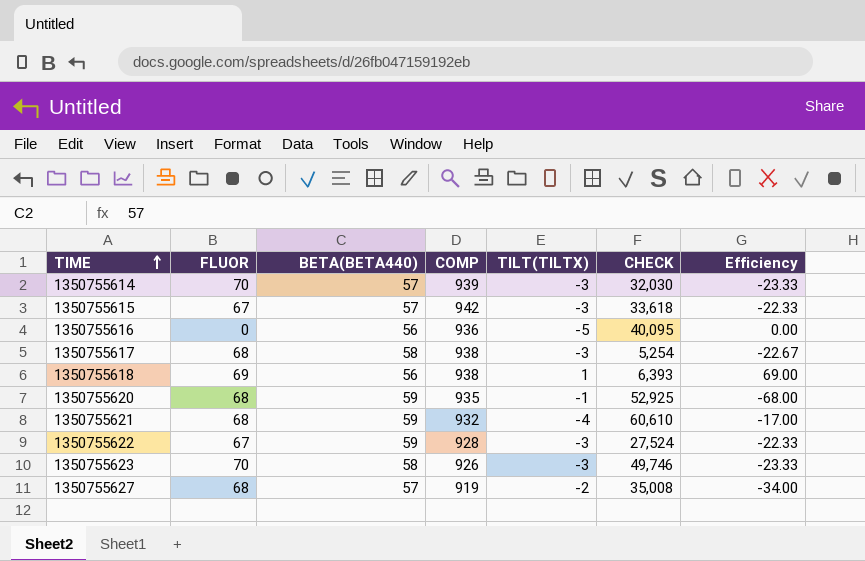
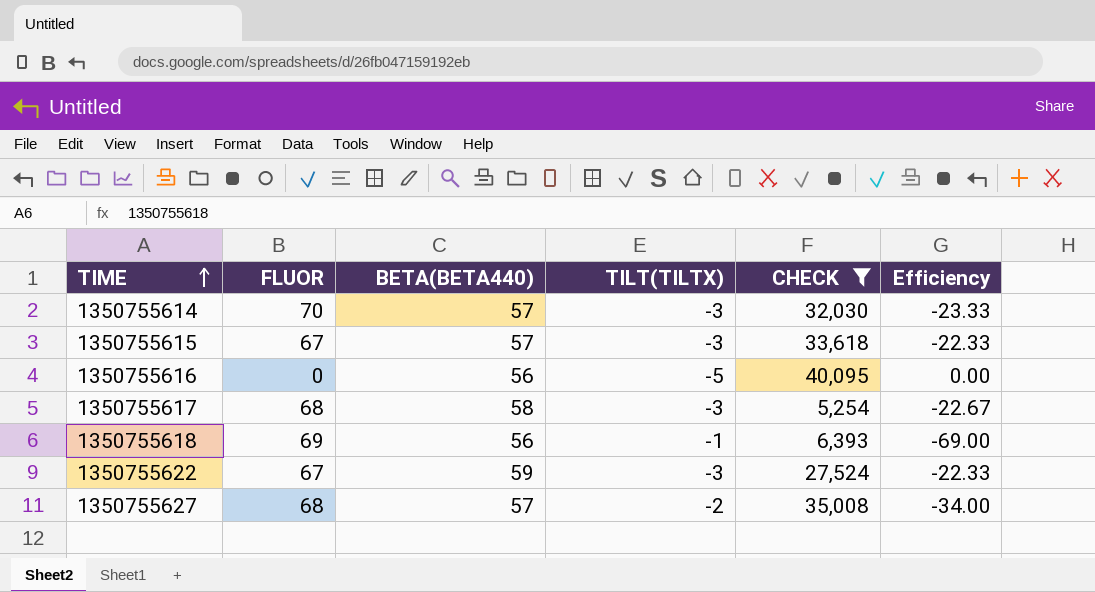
filter: none -> CHECK <= 40,095
column COMP | position: 4 -> none
1350755618 | TILT(TILTX): 1 -> -1
1350755618 | Efficiency: 69.00 -> -69.00

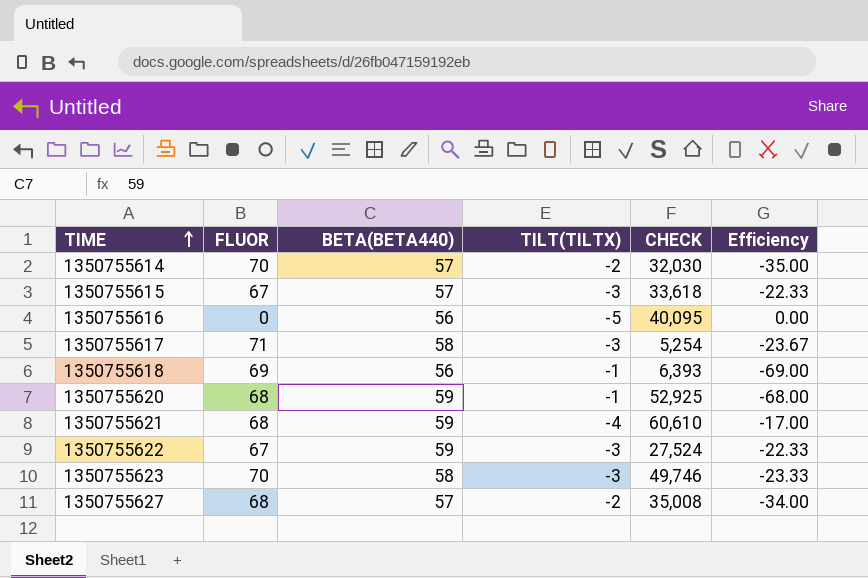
filter: CHECK <= 40,095 -> none
1350755614 | TILT(TILTX): -3 -> -2
1350755614 | Efficiency: -23.33 -> -35.00
1350755617 | FLUOR: 68 -> 71
1350755617 | Efficiency: -22.67 -> -23.67

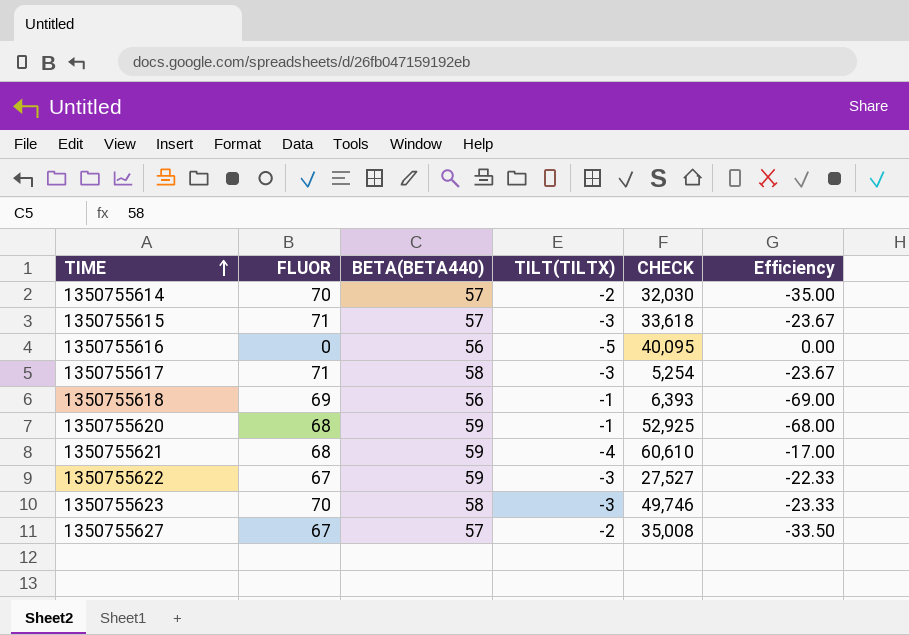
1350755615 | FLUOR: 67 -> 71
1350755615 | Efficiency: -22.33 -> -23.67
1350755622 | CHECK: 27,524 -> 27,527
1350755627 | FLUOR: 68 -> 67
1350755627 | Efficiency: -34.00 -> -33.50

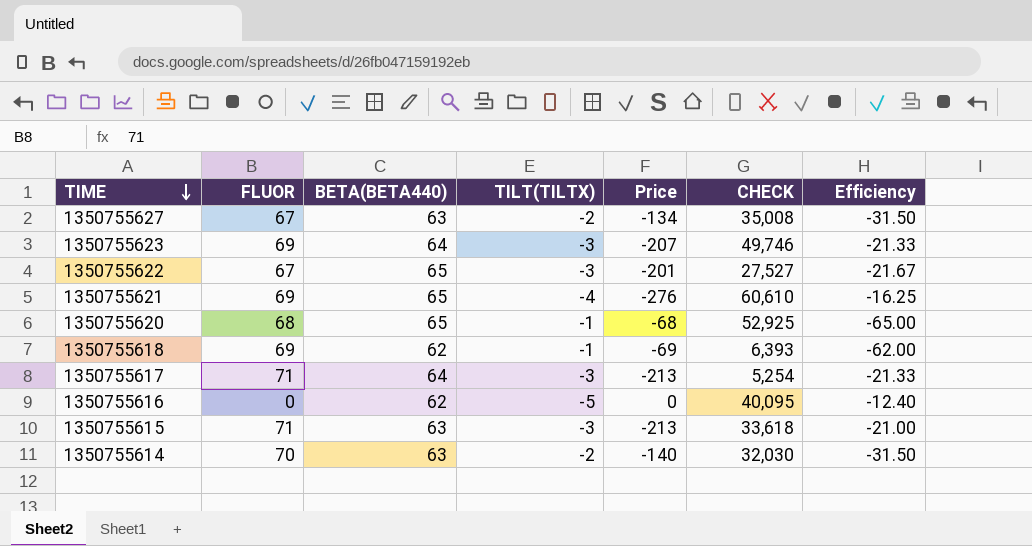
row order: TIME ascending -> TIME descending
column Price | formula: none -> [FLUOR] * [TILT(TILTX)]
column Efficiency | formula: [FLUOR] / [TILT(TILTX)] -> [BETA(BETA440)] / [TILT(TILTX)]
1350755627 | BETA(BETA440): 57 -> 63
1350755623 | FLUOR: 70 -> 69
1350755623 | BETA(BETA440): 58 -> 64
1350755622 | BETA(BETA440): 59 -> 65
1350755621 | FLUOR: 68 -> 69
1350755621 | BETA(BETA440): 59 -> 65
1350755620 | BETA(BETA440): 59 -> 65
1350755618 | BETA(BETA440): 56 -> 62
1350755617 | BETA(BETA440): 58 -> 64
1350755616 | BETA(BETA440): 56 -> 62
1350755615 | BETA(BETA440): 57 -> 63
1350755614 | BETA(BETA440): 57 -> 63

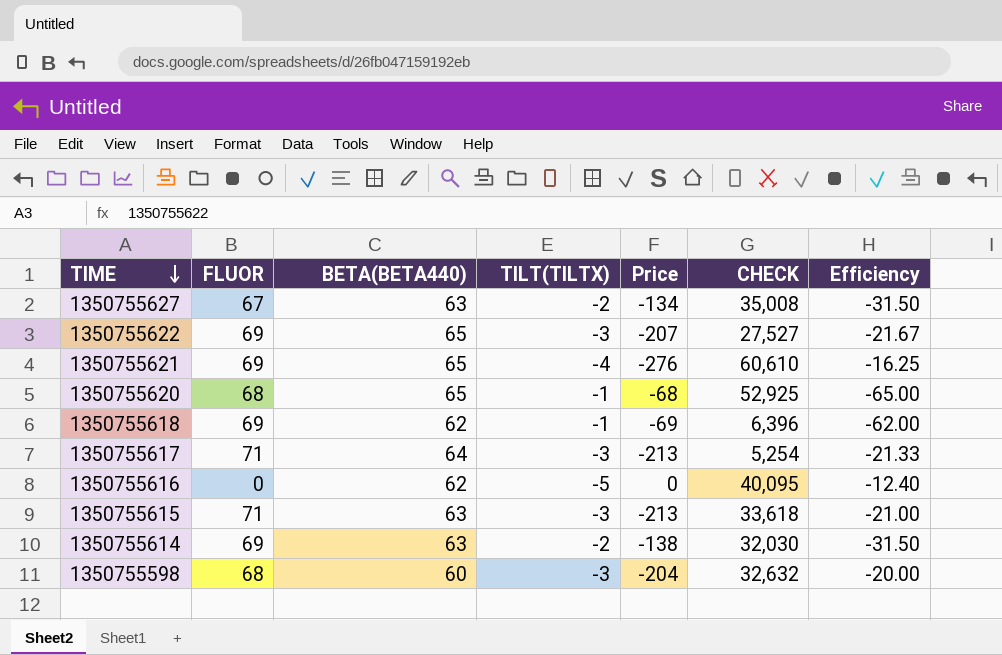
row 1350755623: 69 | 64 | -3 | -207 | 49,746 | -21.33 -> none
1350755622 | FLUOR: 67 -> 69
1350755622 | Price: -201 -> -207
1350755618 | CHECK: 6,393 -> 6,396
1350755614 | FLUOR: 70 -> 69
1350755614 | Price: -140 -> -138
row 1350755598: none -> 68 | 60 | -3 | -204 | 32,632 | -20.00

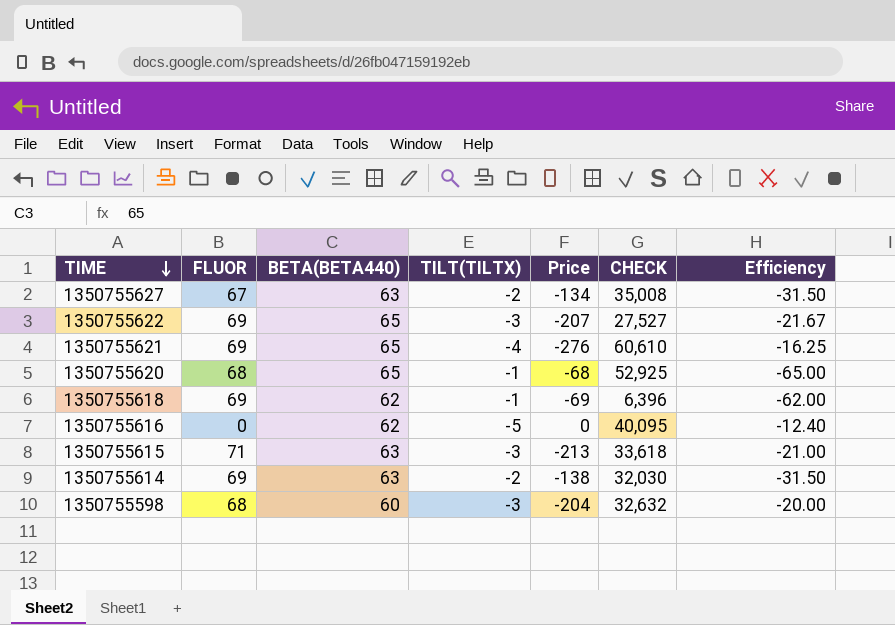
row 1350755617: 71 | 64 | -3 | -213 | 5,254 | -21.33 -> none

